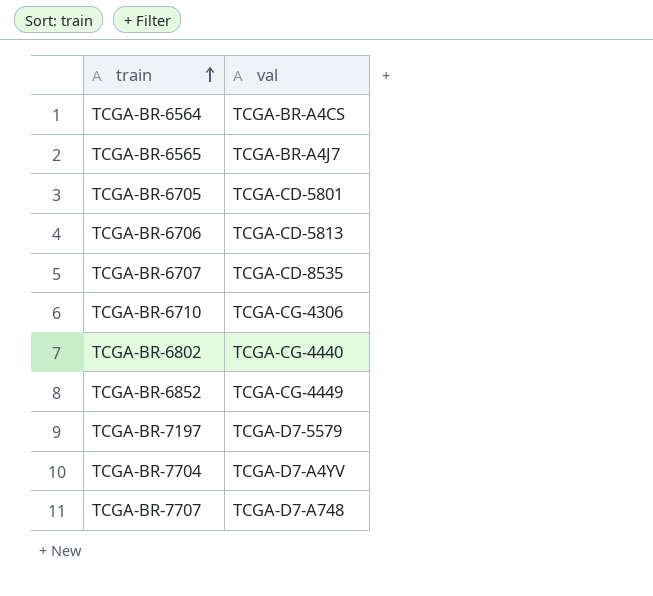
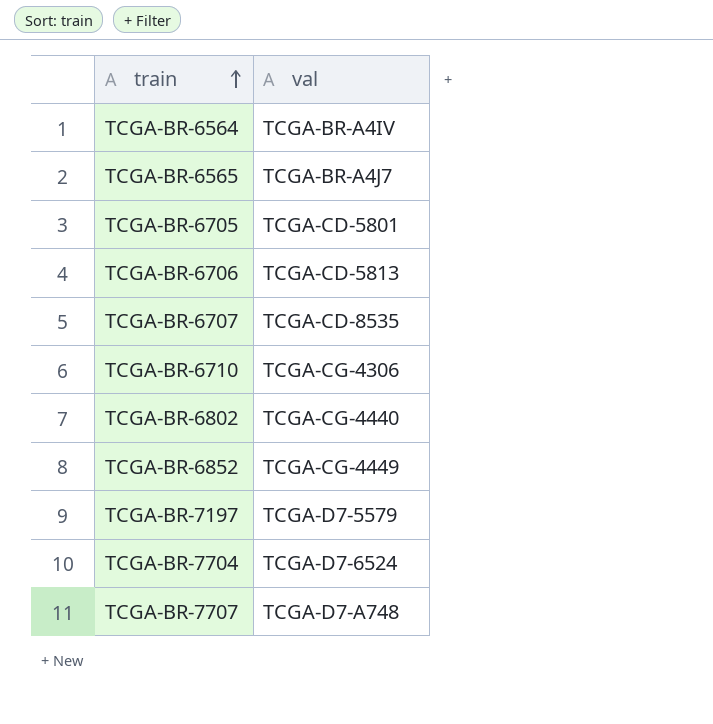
TCGA-BR-6564 | val: TCGA-BR-A4CS -> TCGA-BR-A4IV
TCGA-BR-7704 | val: TCGA-D7-A4YV -> TCGA-D7-6524

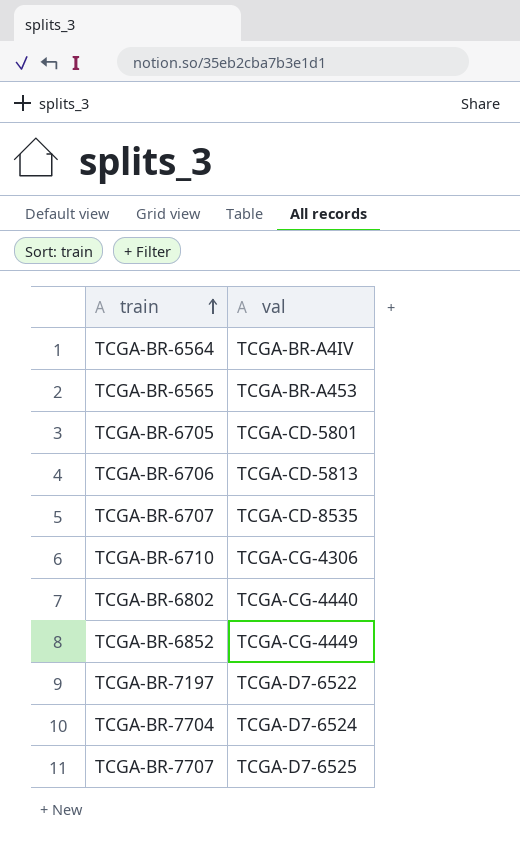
TCGA-BR-6565 | val: TCGA-BR-A4J7 -> TCGA-BR-A453
TCGA-BR-7197 | val: TCGA-D7-5579 -> TCGA-D7-6522
TCGA-BR-7707 | val: TCGA-D7-A748 -> TCGA-D7-6525

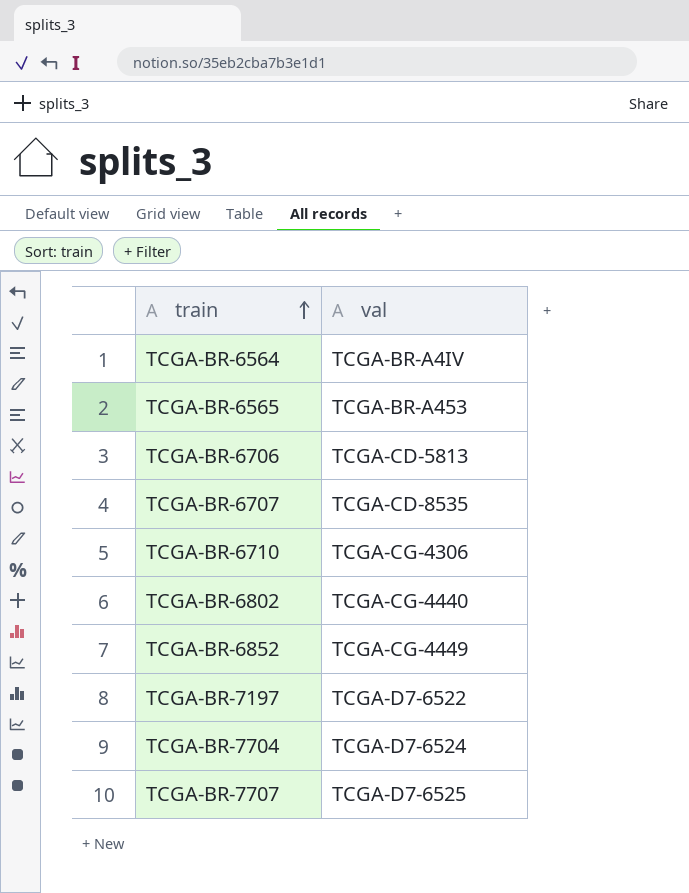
row TCGA-BR-6705: TCGA-CD-5801 -> none

